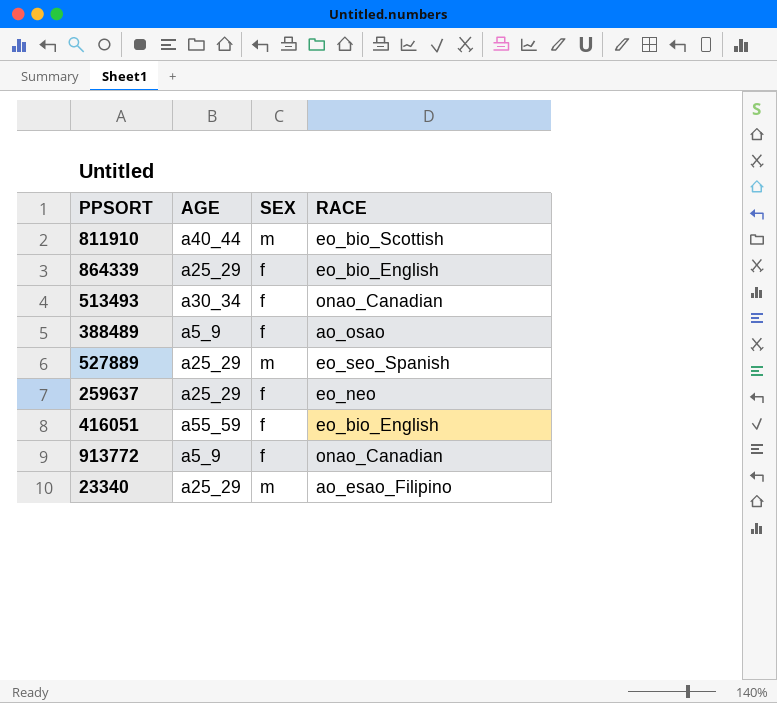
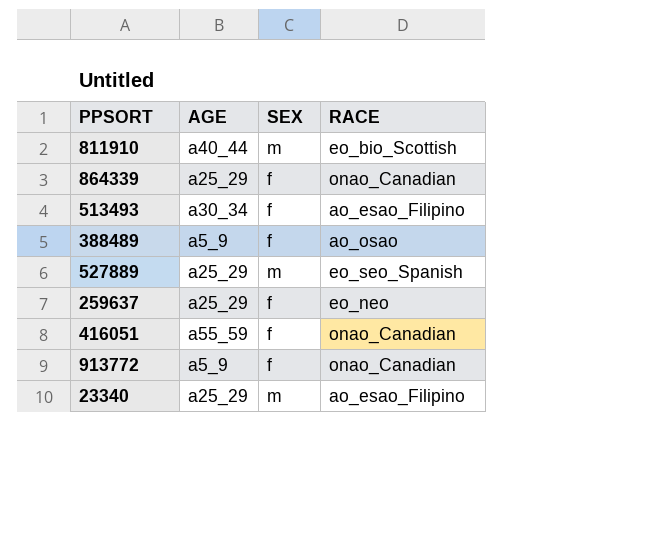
864339 | RACE: eo_bio_English -> onao_Canadian
513493 | RACE: onao_Canadian -> ao_esao_Filipino
416051 | RACE: eo_bio_English -> onao_Canadian

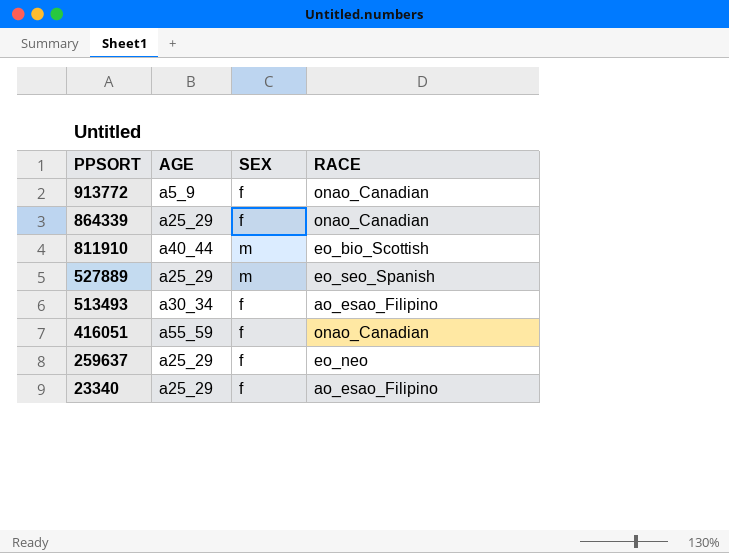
row order: none -> PPSORT descending
row 388489: a5_9 | f | ao_osao -> none
23340 | SEX: m -> f

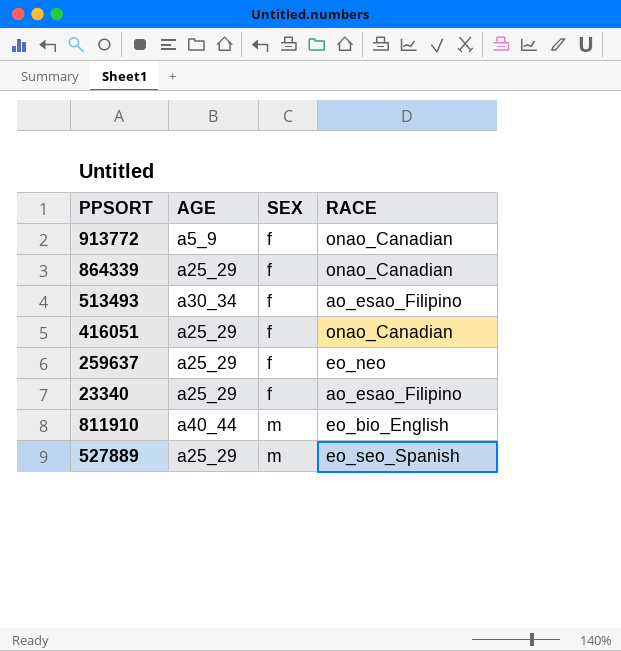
row order: PPSORT descending -> SEX ascending
416051 | AGE: a55_59 -> a25_29
811910 | RACE: eo_bio_Scottish -> eo_bio_English

